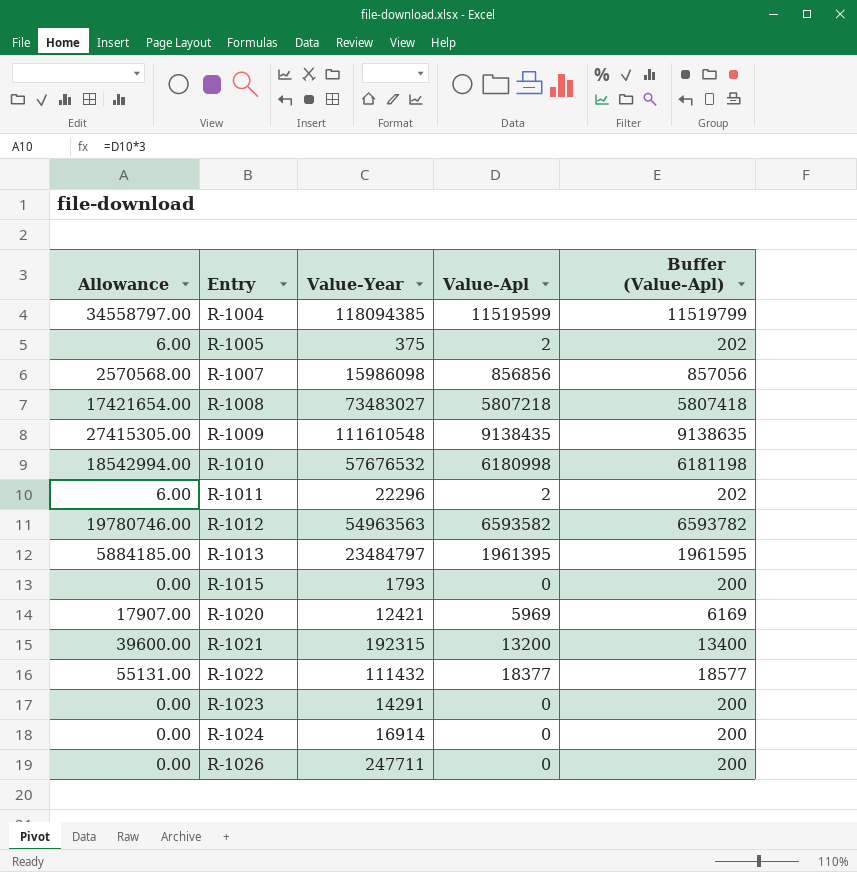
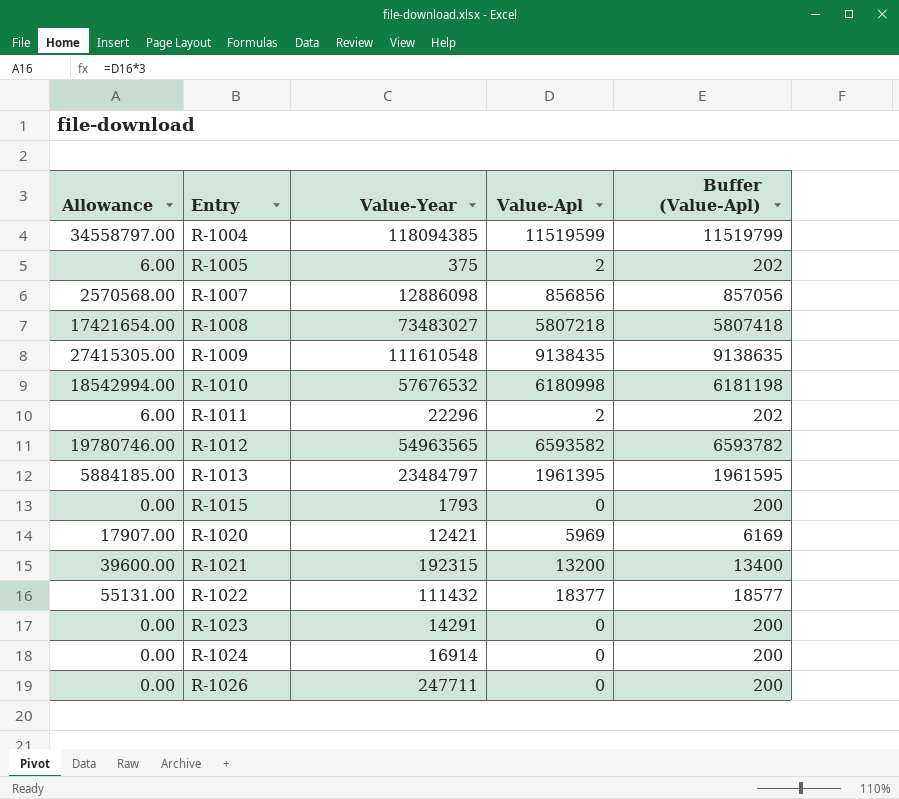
R-1007 | Value-Year: 15986098 -> 12886098
R-1012 | Value-Year: 54963563 -> 54963565

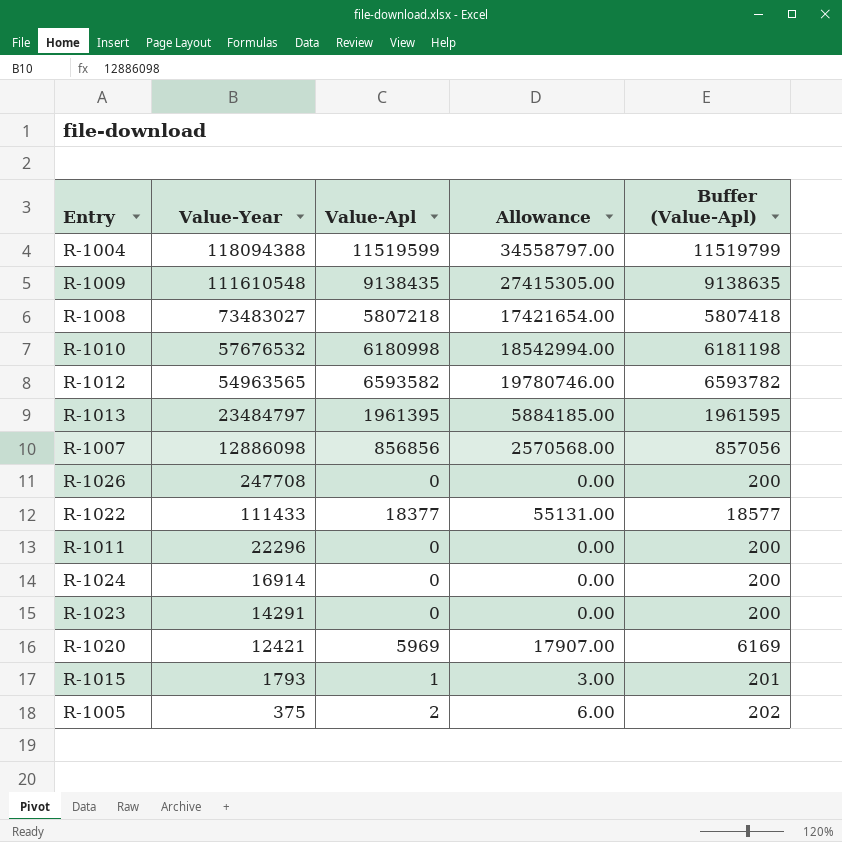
row order: Entry ascending -> Value-Year descending
column Allowance | position: 1 -> 4
row R-1021: 39600.00 | 192315 | 13200 | 13400 -> none
R-1004 | Value-Year: 118094385 -> 118094388
R-1026 | Value-Year: 247711 -> 247708
R-1022 | Value-Year: 111432 -> 111433
R-1011 | Value-Apl: 2 -> 0
R-1011 | Allowance: 6.00 -> 0.00
R-1011 | Buffer (Value-Apl): 202 -> 200
R-1015 | Value-Apl: 0 -> 1
R-1015 | Allowance: 0.00 -> 3.00
R-1015 | Buffer (Value-Apl): 200 -> 201

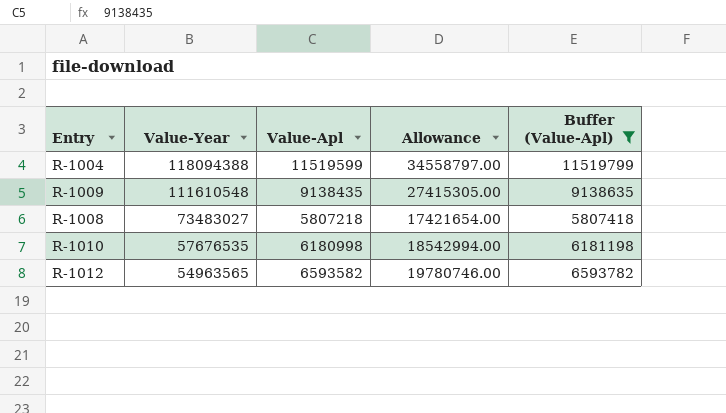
filter: none -> Buffer (Value-Apl) >= 5807418
R-1010 | Value-Year: 57676532 -> 57676535

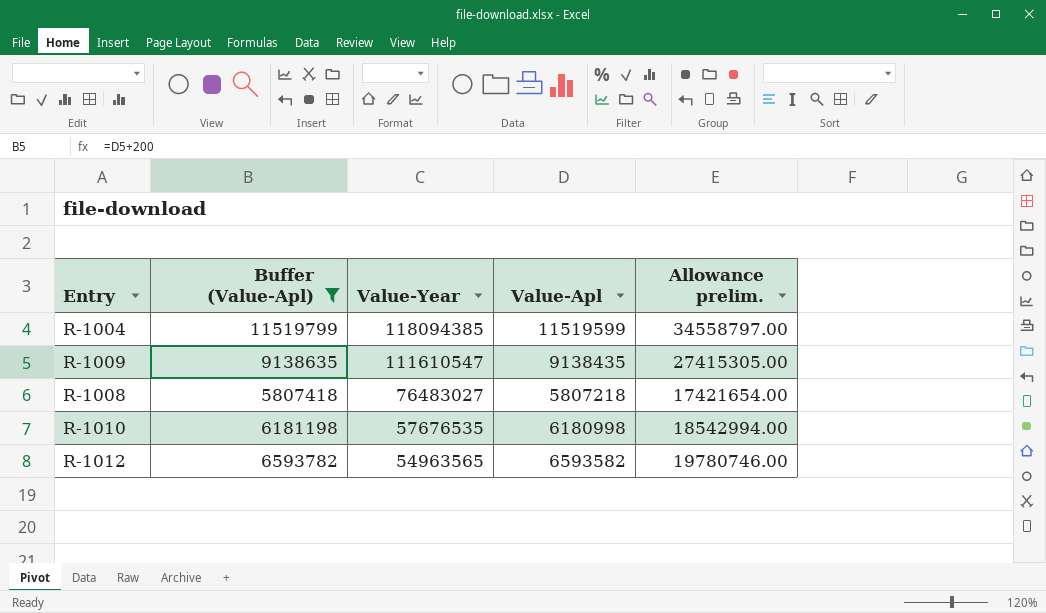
column Buffer (Value-Apl) | position: 5 -> 2
column name: Allowance -> Allowance prelim.
R-1004 | Value-Year: 118094388 -> 118094385
R-1009 | Value-Year: 111610548 -> 111610547
R-1008 | Value-Year: 73483027 -> 76483027

